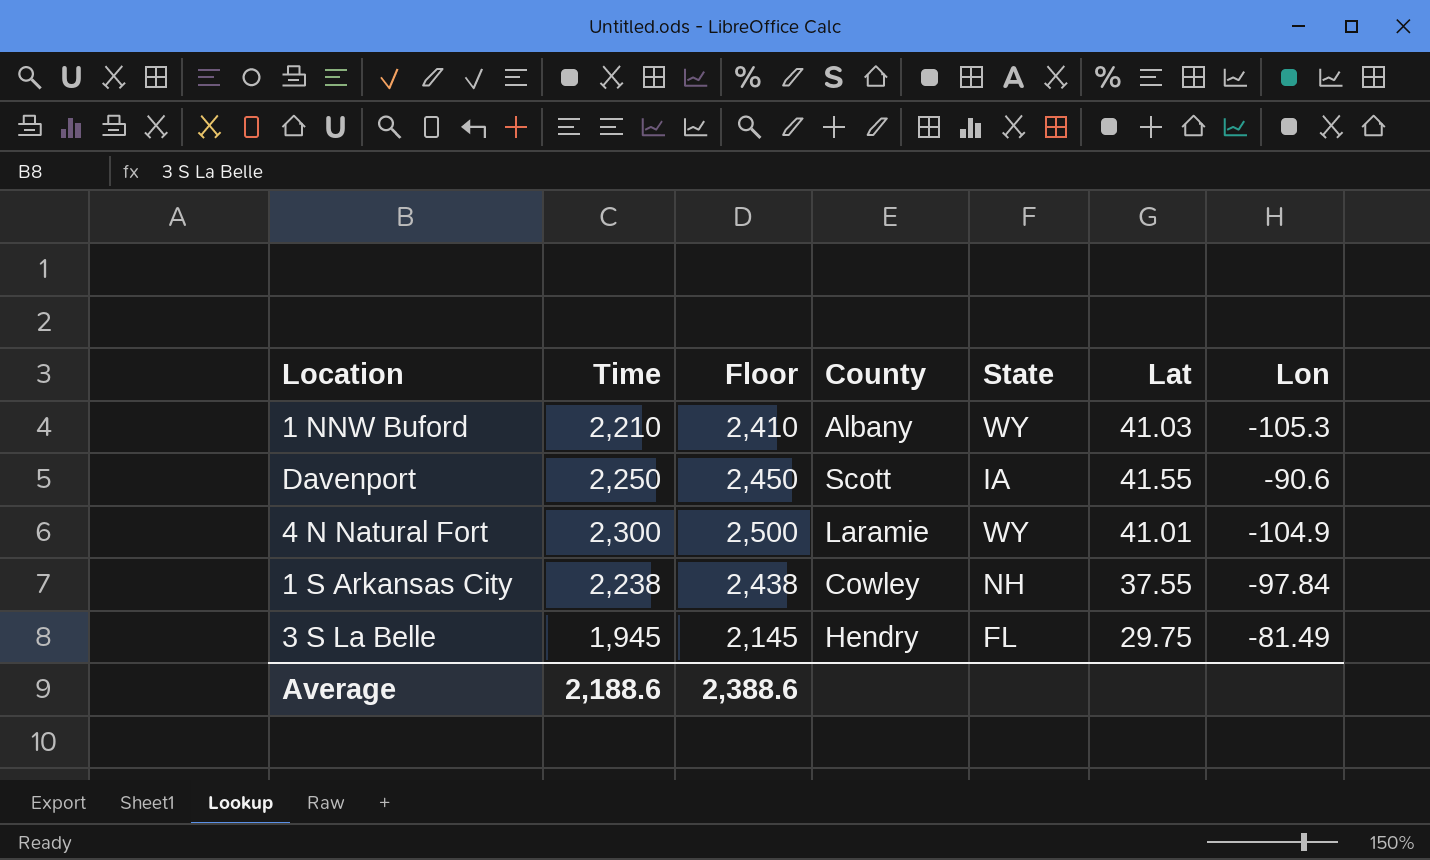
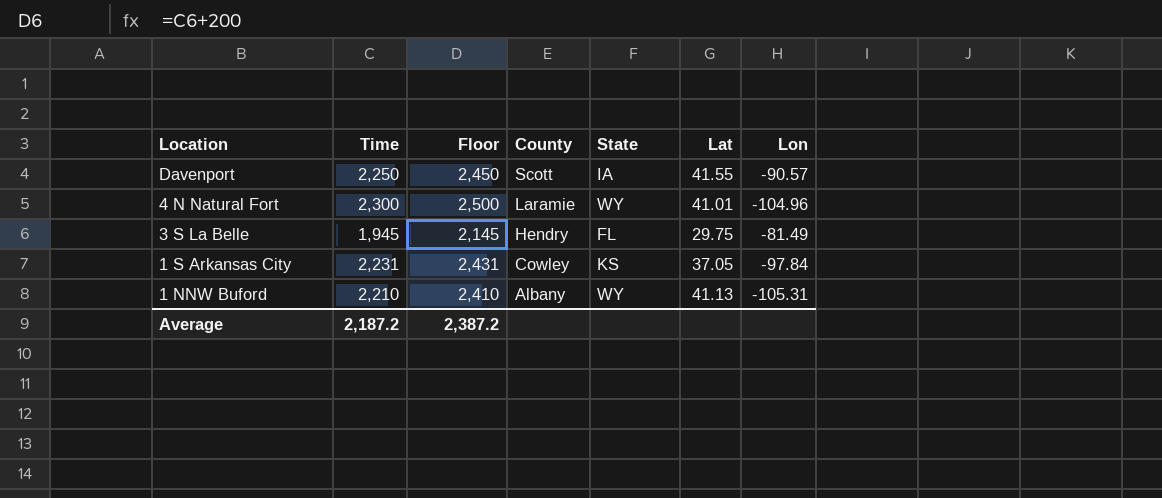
row order: none -> Location descending
Davenport | Lon: -90.6 -> -90.57
4 N Natural Fort | Lon: -104.9 -> -104.96
1 S Arkansas City | Time: 2,238 -> 2,231
1 S Arkansas City | Floor: 2,438 -> 2,431
1 S Arkansas City | State: NH -> KS
1 S Arkansas City | Lat: 37.55 -> 37.05
1 NNW Buford | Lat: 41.03 -> 41.13
1 NNW Buford | Lon: -105.3 -> -105.31
Average | Time: 2,188.6 -> 2,187.2
Average | Floor: 2,388.6 -> 2,387.2

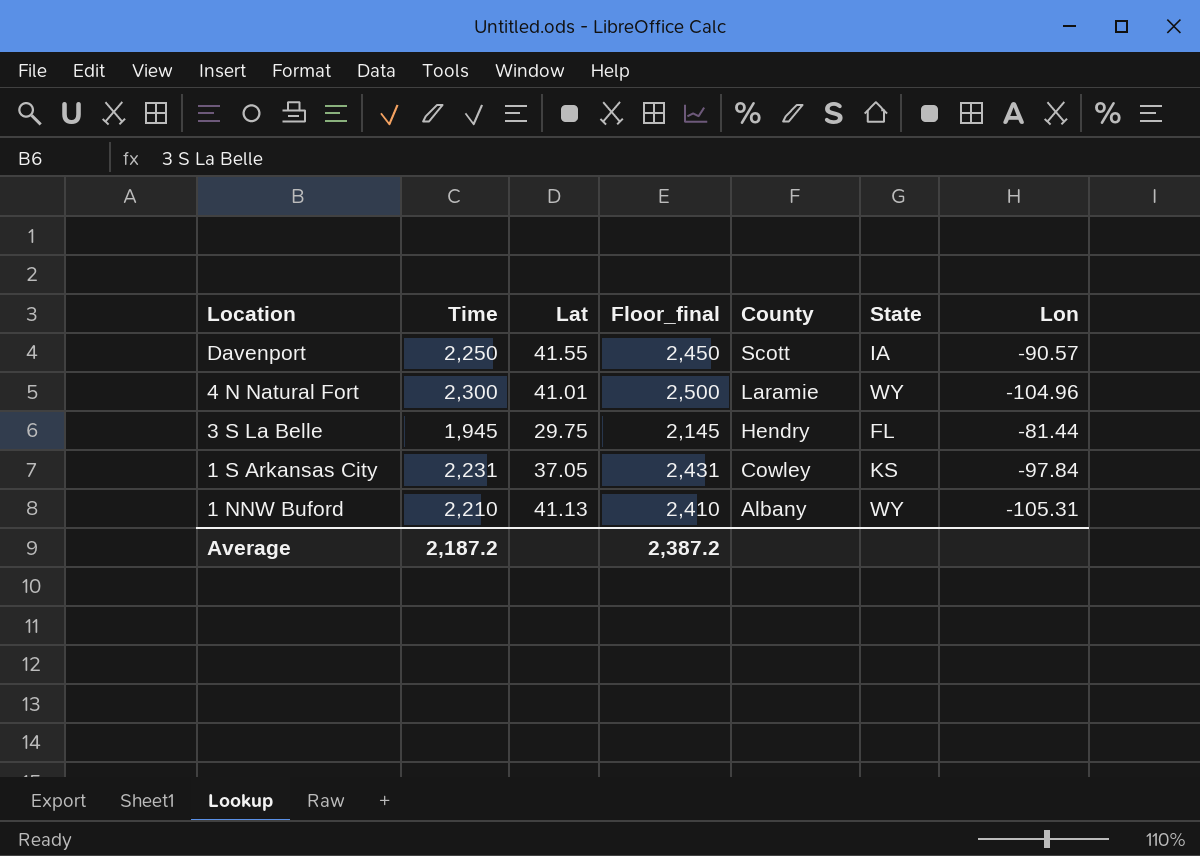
column Lat | position: 6 -> 3
column name: Floor -> Floor_final
3 S La Belle | Lon: -81.49 -> -81.44

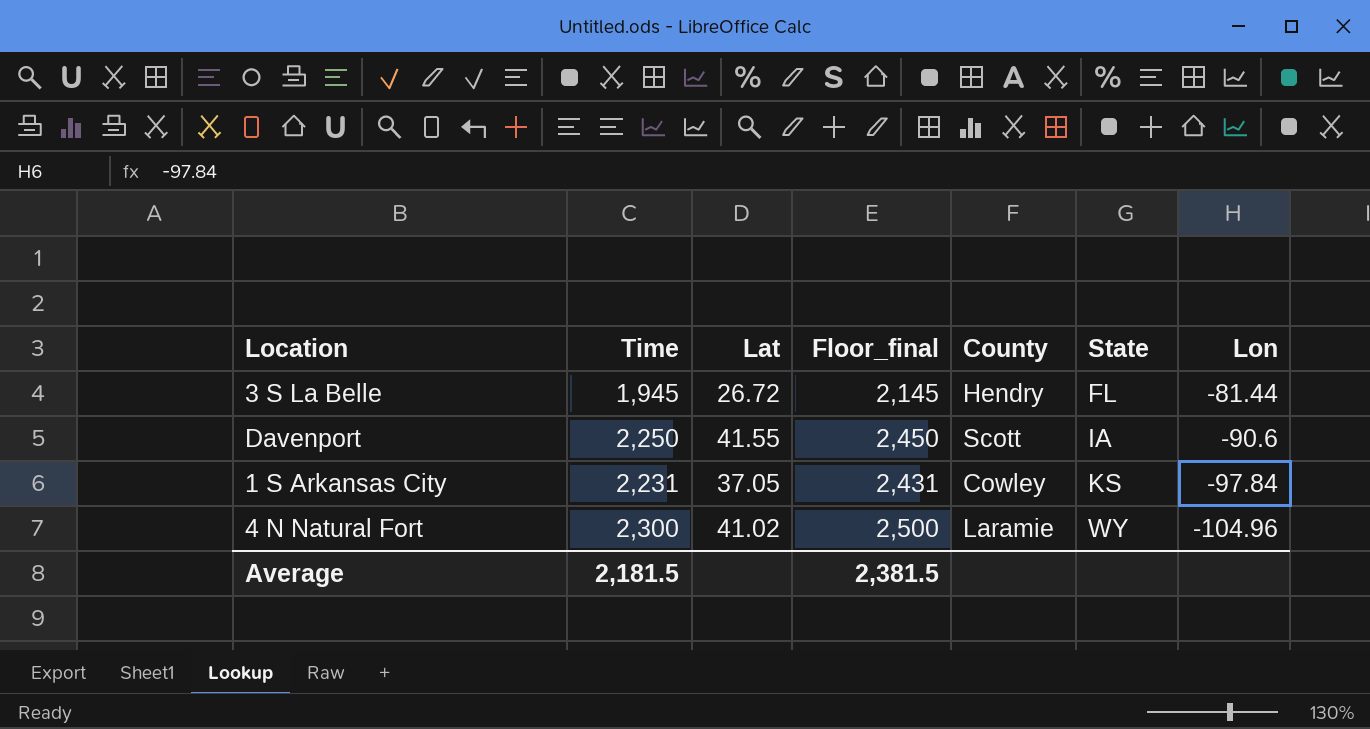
row order: Location descending -> State ascending
row 1 NNW Buford: 2,210 | 41.13 | 2,410 | Albany | WY | -105.31 -> none
3 S La Belle | Lat: 29.75 -> 26.72
Davenport | Lon: -90.57 -> -90.6
4 N Natural Fort | Lat: 41.01 -> 41.02
Average | Time: 2,187.2 -> 2,181.5
Average | Floor_final: 2,387.2 -> 2,381.5

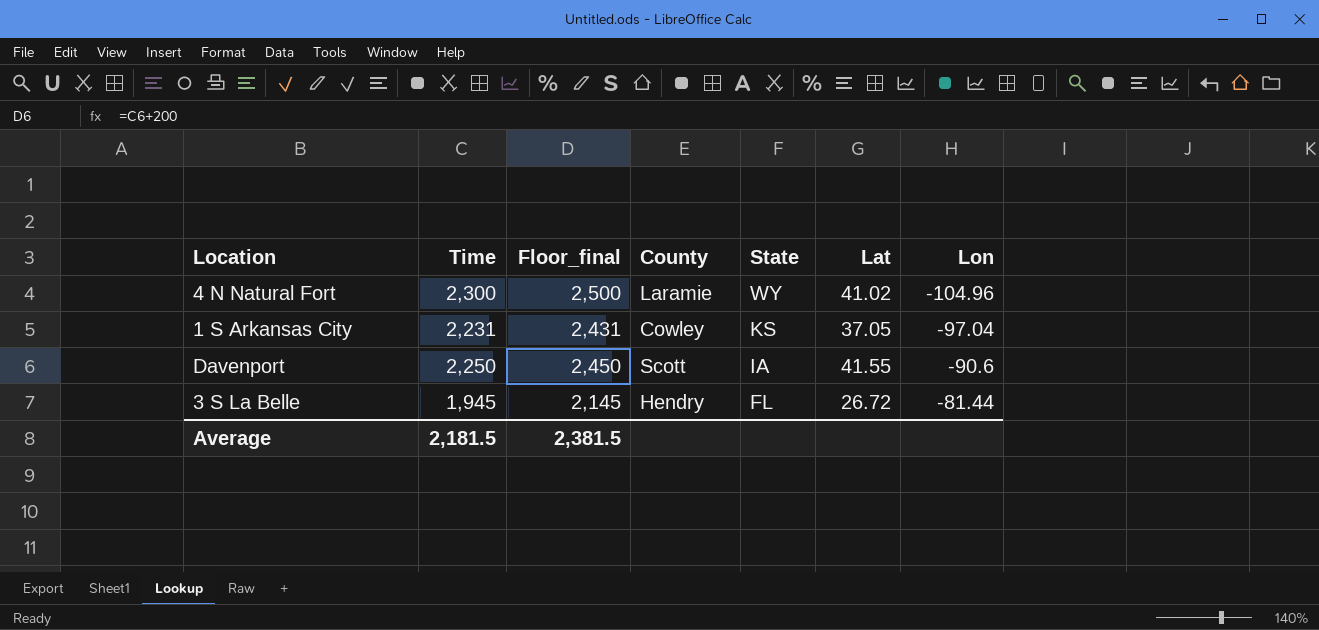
row order: State ascending -> State descending
column Lat | position: 3 -> 6
1 S Arkansas City | Lon: -97.84 -> -97.04

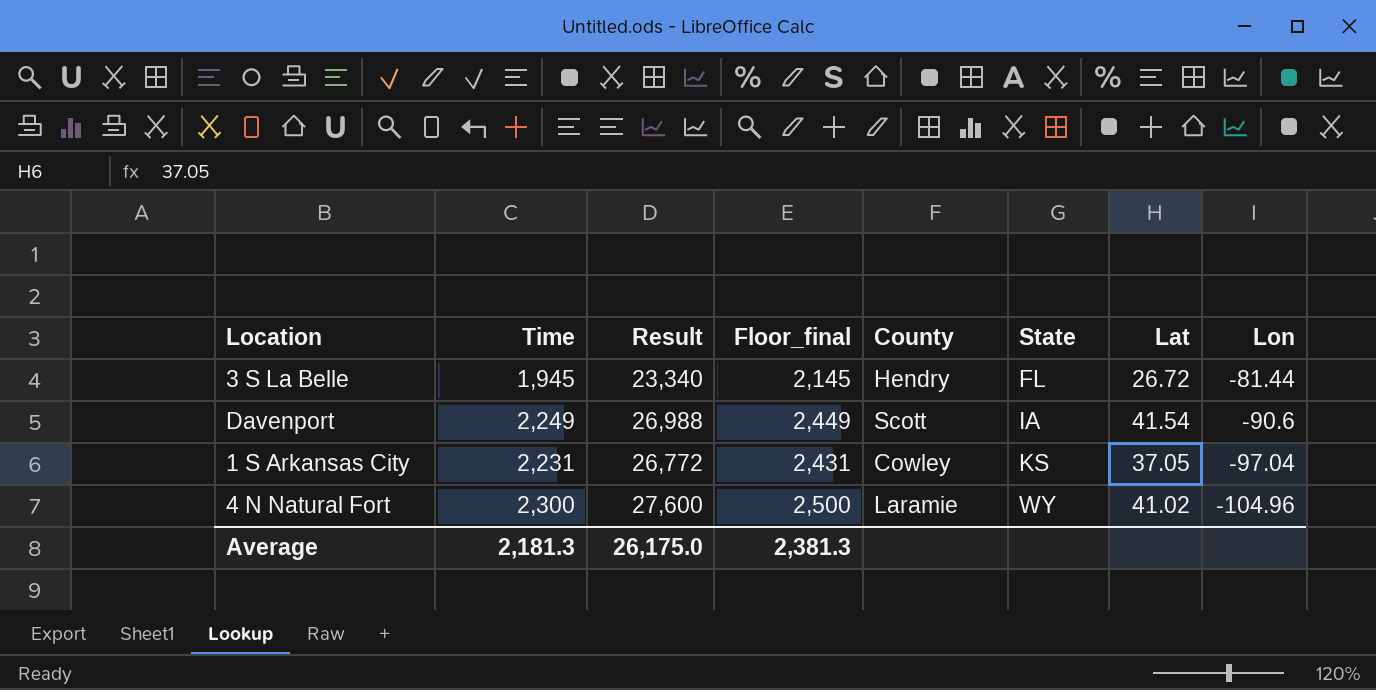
row order: State descending -> State ascending
column Result | formula: none -> [Time] * 12
Davenport | Time: 2,250 -> 2,249
Davenport | Floor_final: 2,450 -> 2,449
Davenport | Lat: 41.55 -> 41.54
Average | Time: 2,181.5 -> 2,181.3
Average | Floor_final: 2,381.5 -> 2,381.3

